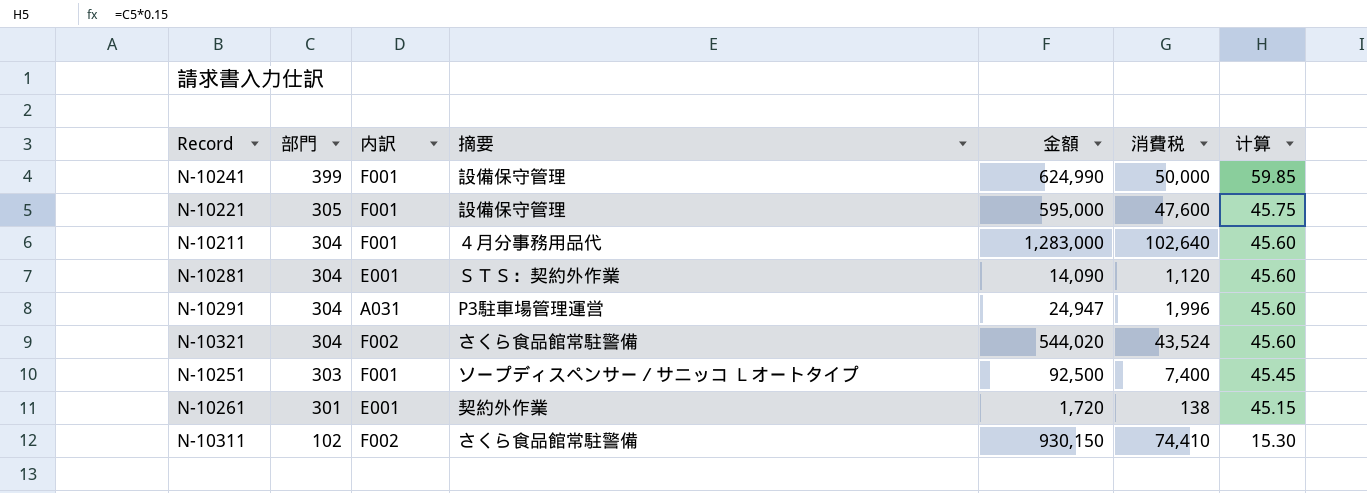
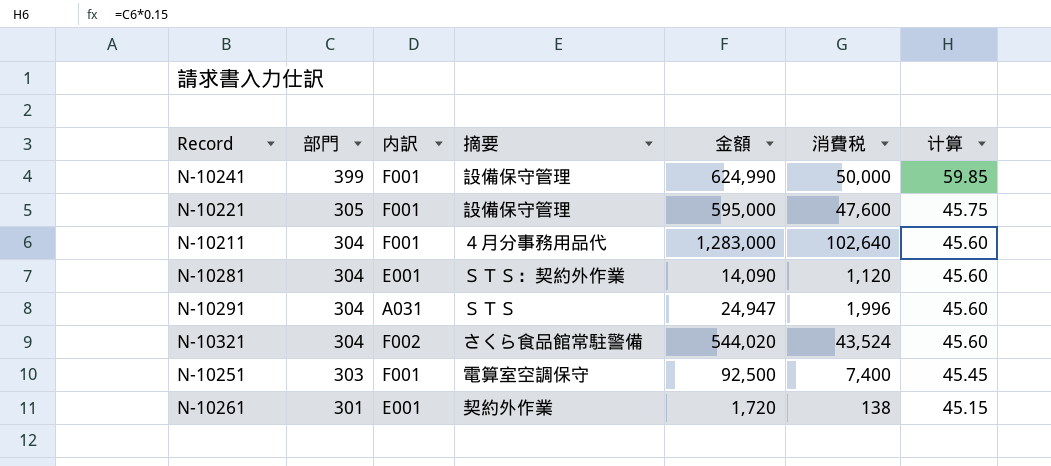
row N-10311: 102 | F002 | さくら食品館常駐警備 | 930,150 | 74,410 | 15.30 -> none
N-10291 | 摘要: P3駐車場管理運営 -> ＳＴＳ
N-10251 | 摘要: ソープディスペンサー／サニッコ Ｌオートタイプ -> 電算室空調保守

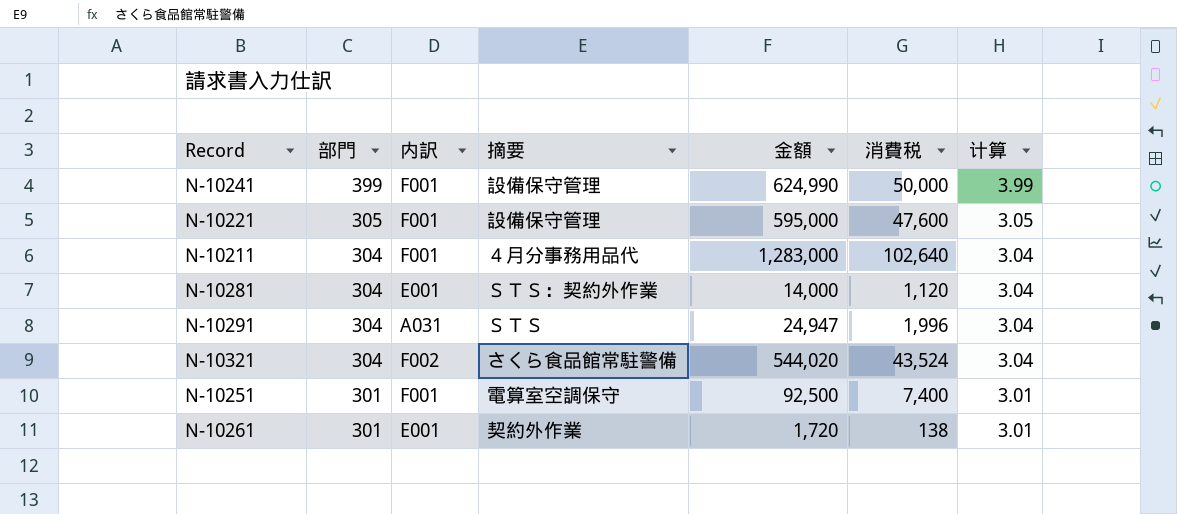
column 计算 | formula: [部門] * 0.15 -> [部門] * 0.01
N-10281 | 金額: 14,090 -> 14,000
N-10251 | 部門: 303 -> 301

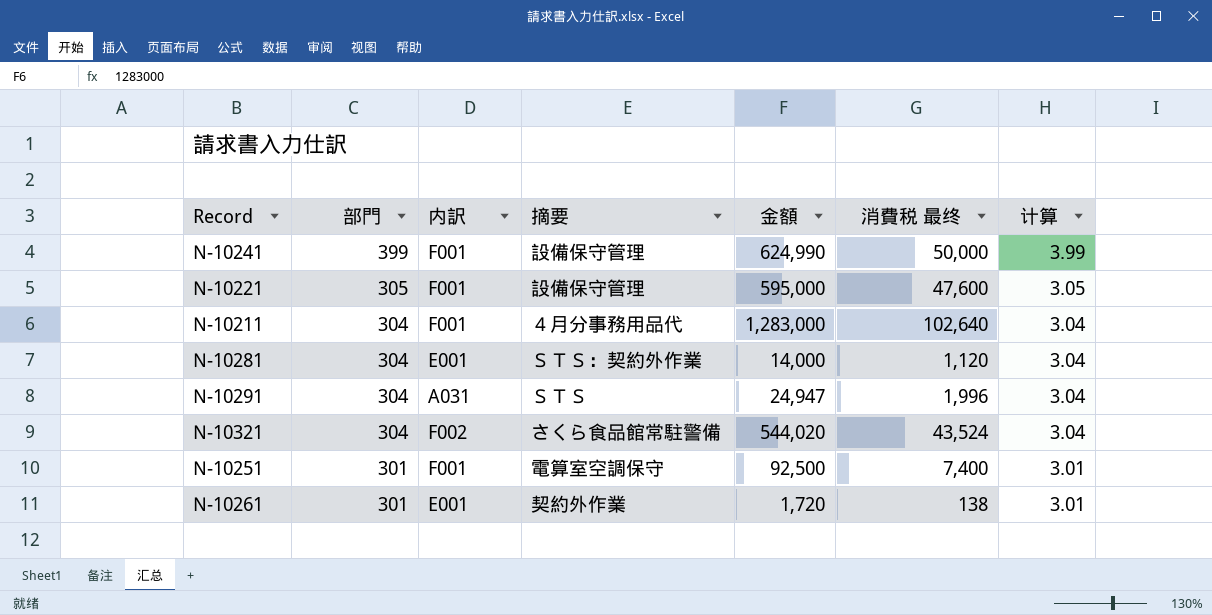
column name: 消費税 -> 消費税 最终

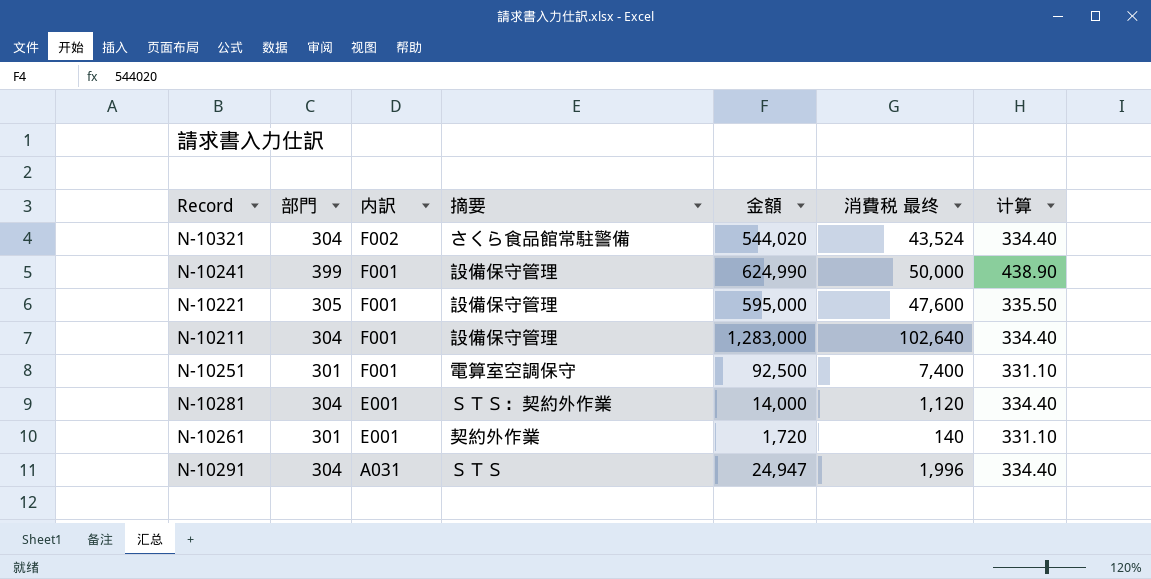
row order: 部門 descending -> 内訳 descending
column 计算 | formula: [部門] * 0.01 -> [部門] * 1.1
N-10211 | 摘要: ４月分事務用品代 -> 設備保守管理
N-10261 | 消費税 最终: 138 -> 140

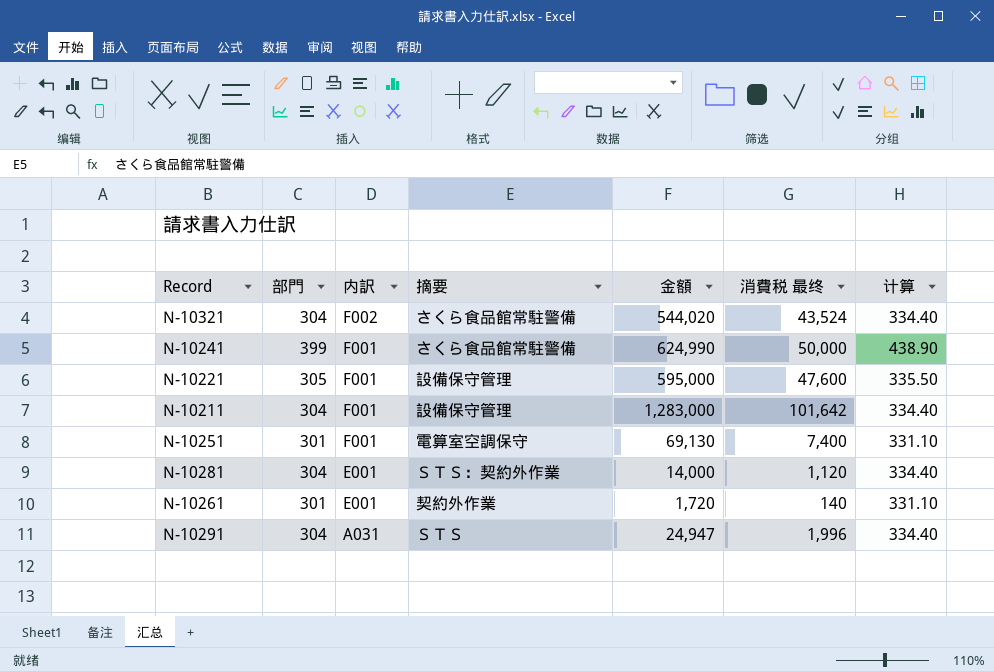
N-10241 | 摘要: 設備保守管理 -> さくら食品館常駐警備
N-10211 | 消費税 最终: 102,640 -> 101,642
N-10251 | 金額: 92,500 -> 69,130

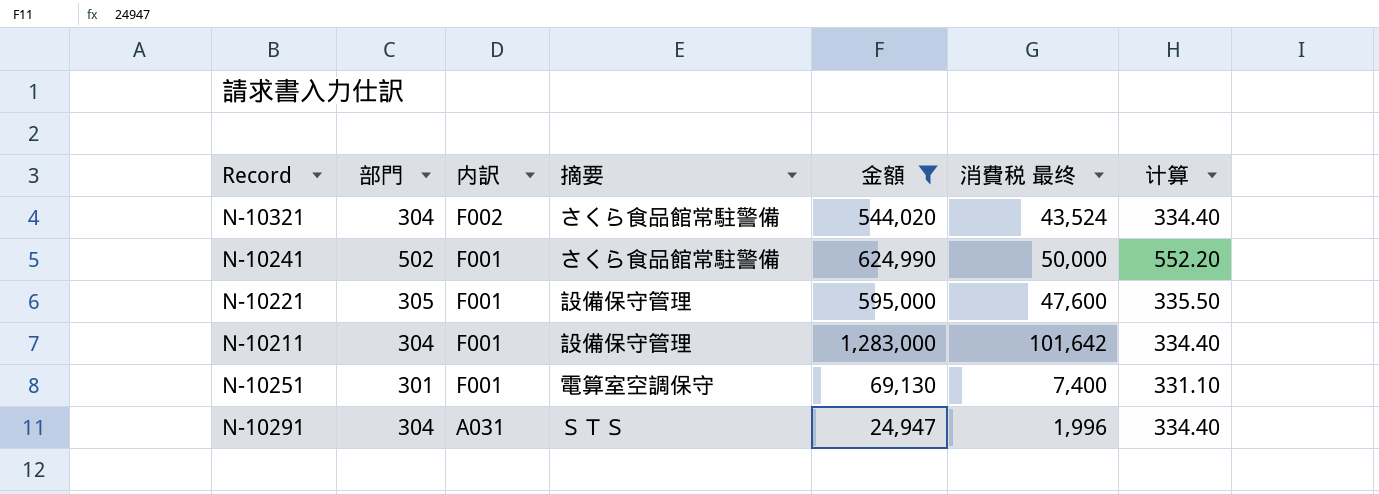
filter: none -> 金額 >= 24,947
N-10241 | 部門: 399 -> 502
N-10241 | 计算: 438.90 -> 552.20

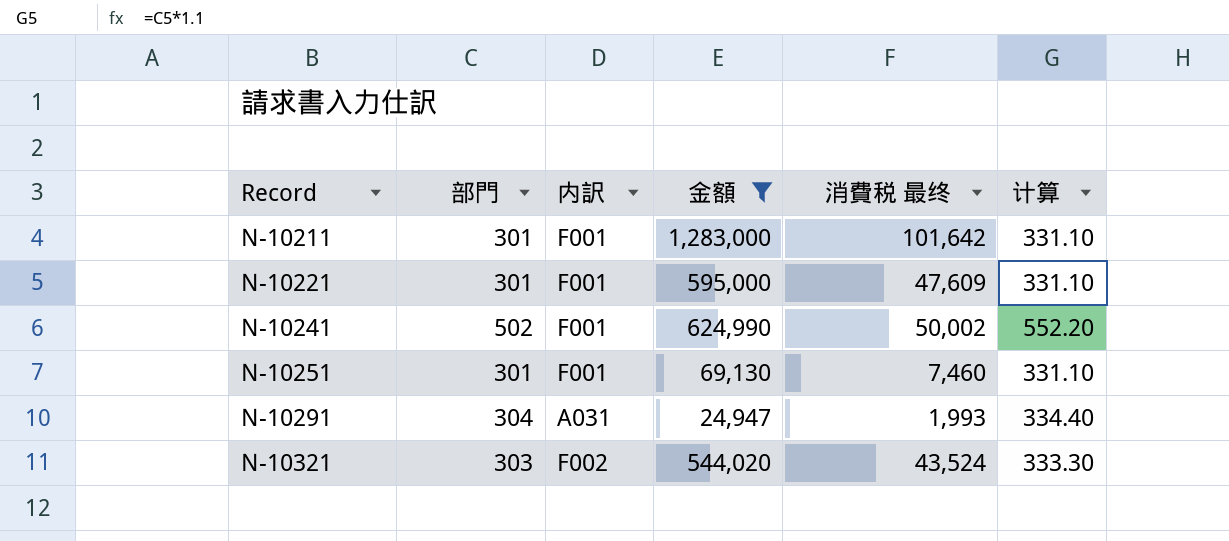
row order: 内訳 descending -> Record ascending
column 摘要 | position: 4 -> none
N-10211 | 部門: 304 -> 301
N-10211 | 计算: 334.40 -> 331.10
N-10221 | 部門: 305 -> 301
N-10221 | 消費税 最终: 47,600 -> 47,609
N-10221 | 计算: 335.50 -> 331.10
N-10241 | 消費税 最终: 50,000 -> 50,002
N-10251 | 消費税 最终: 7,400 -> 7,460
N-10291 | 消費税 最终: 1,996 -> 1,993
N-10321 | 部門: 304 -> 303
N-10321 | 计算: 334.40 -> 333.30

